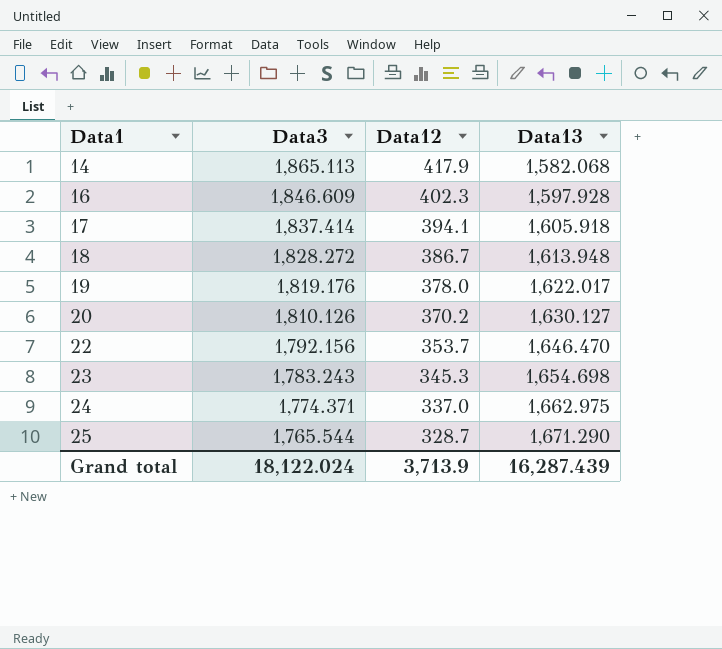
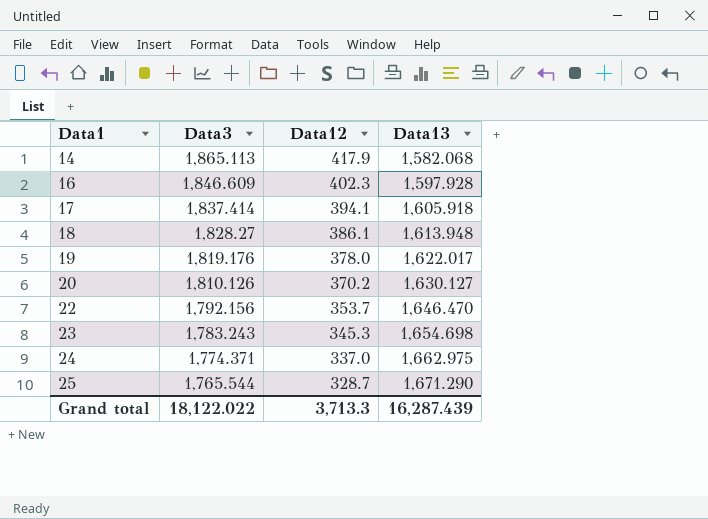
18 | Data3: 1,828.272 -> 1,828.27
18 | Data12: 386.7 -> 386.1
Grand total | Data3: 18,122.024 -> 18,122.022
Grand total | Data12: 3,713.9 -> 3,713.3

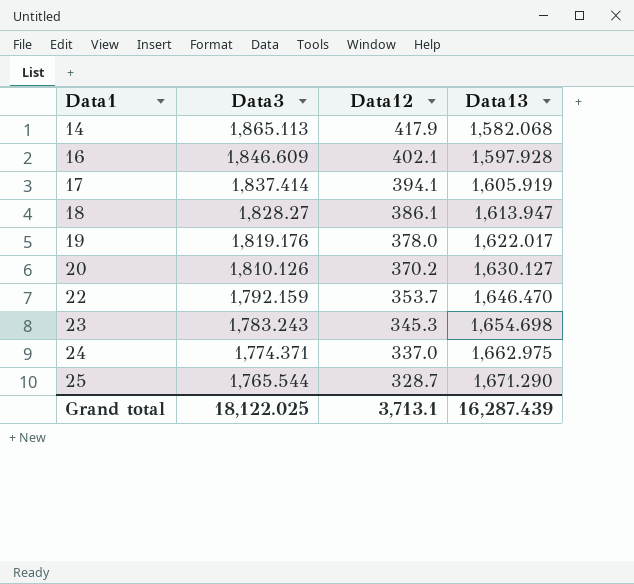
16 | Data12: 402.3 -> 402.1
17 | Data13: 1,605.918 -> 1,605.919
18 | Data13: 1,613.948 -> 1,613.947
22 | Data3: 1,792.156 -> 1,792.159
Grand total | Data3: 18,122.022 -> 18,122.025
Grand total | Data12: 3,713.3 -> 3,713.1

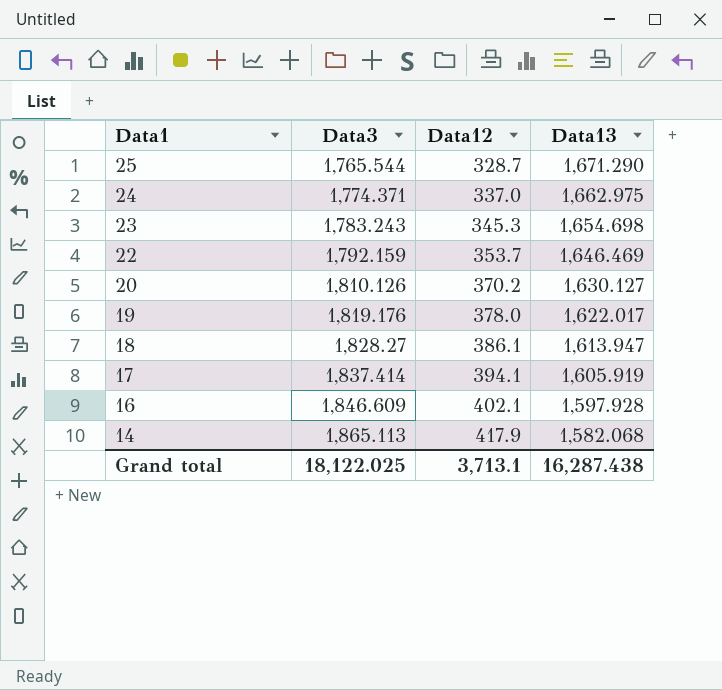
row order: Data1 ascending -> Data1 descending
22 | Data13: 1,646.470 -> 1,646.469
Grand total | Data13: 16,287.439 -> 16,287.438

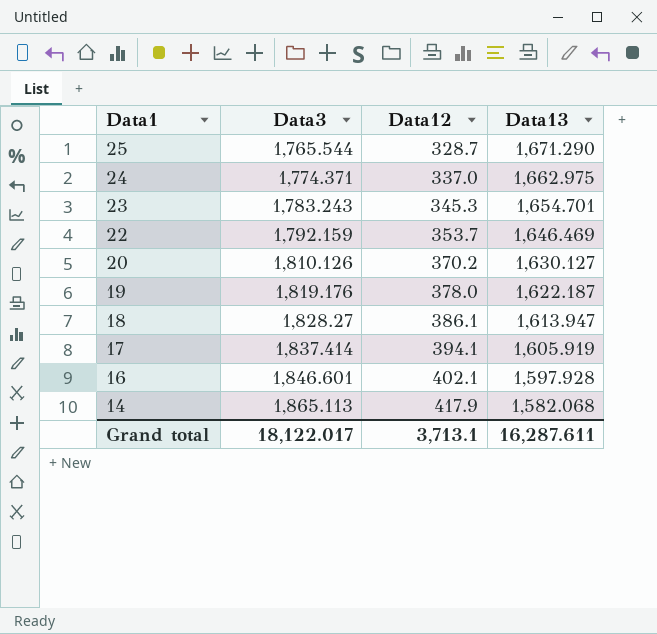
23 | Data13: 1,654.698 -> 1,654.701
19 | Data13: 1,622.017 -> 1,622.187
16 | Data3: 1,846.609 -> 1,846.601
Grand total | Data3: 18,122.025 -> 18,122.017
Grand total | Data13: 16,287.438 -> 16,287.611

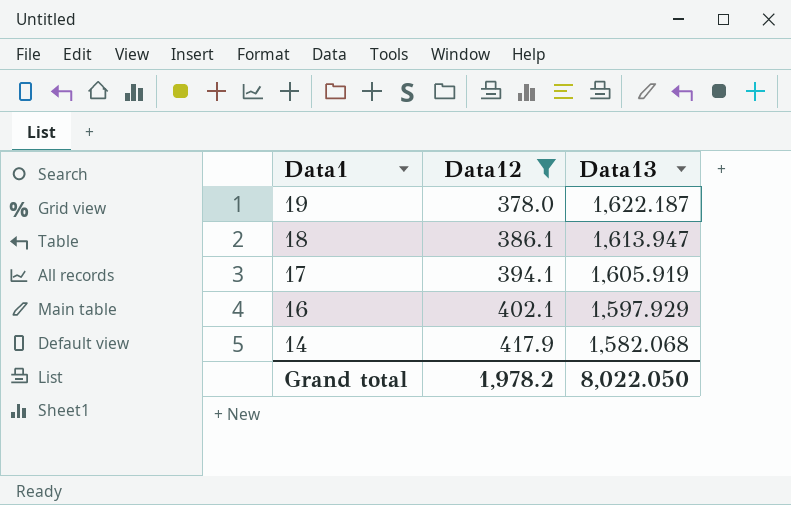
filter: none -> Data12 >= 378.0
column Data3 | position: 2 -> none
16 | Data13: 1,597.928 -> 1,597.929
Grand total | Data12: 3,713.1 -> 1,978.2
Grand total | Data13: 16,287.611 -> 8,022.050

